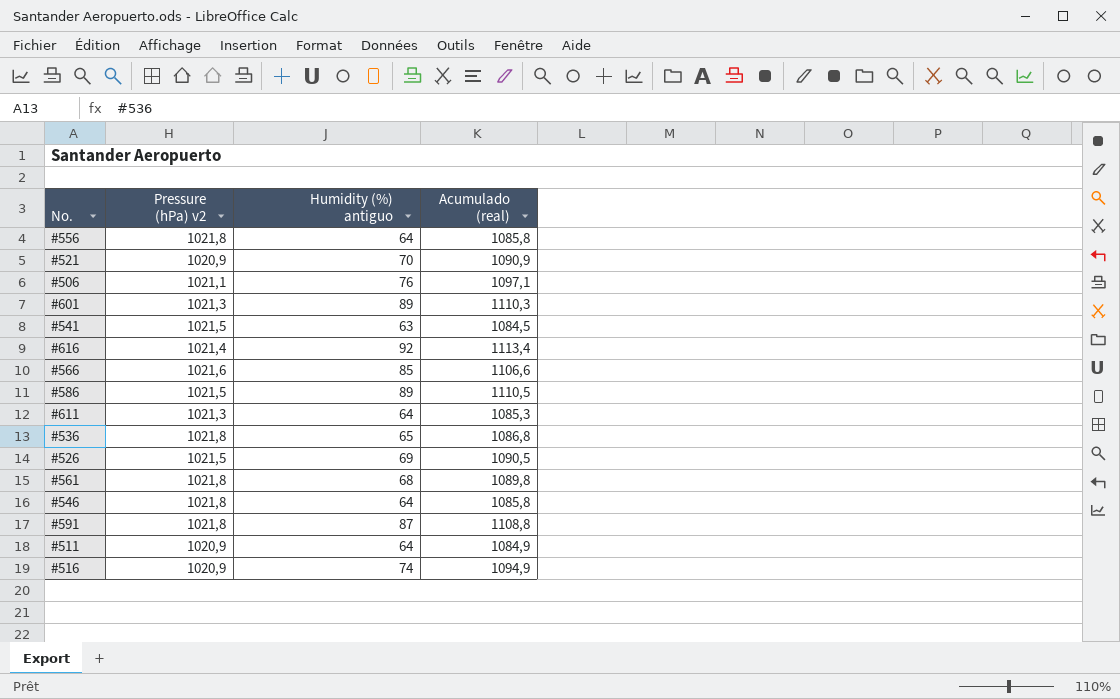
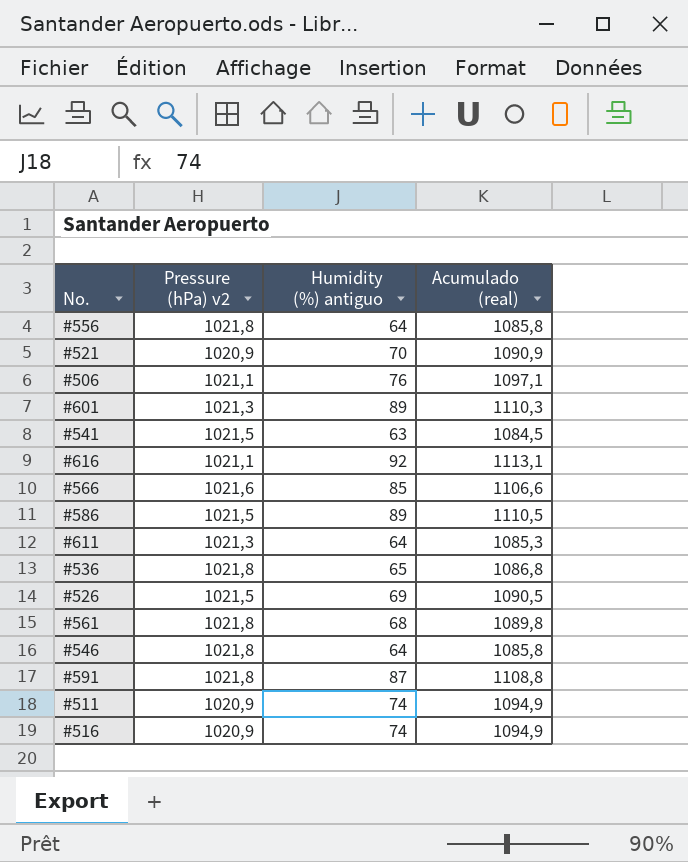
#616 | Pressure (hPa) v2: 1021,4 -> 1021,1
#616 | Acumulado (real): 1113,4 -> 1113,1
#511 | Humidity (%) antiguo: 64 -> 74
#511 | Acumulado (real): 1084,9 -> 1094,9

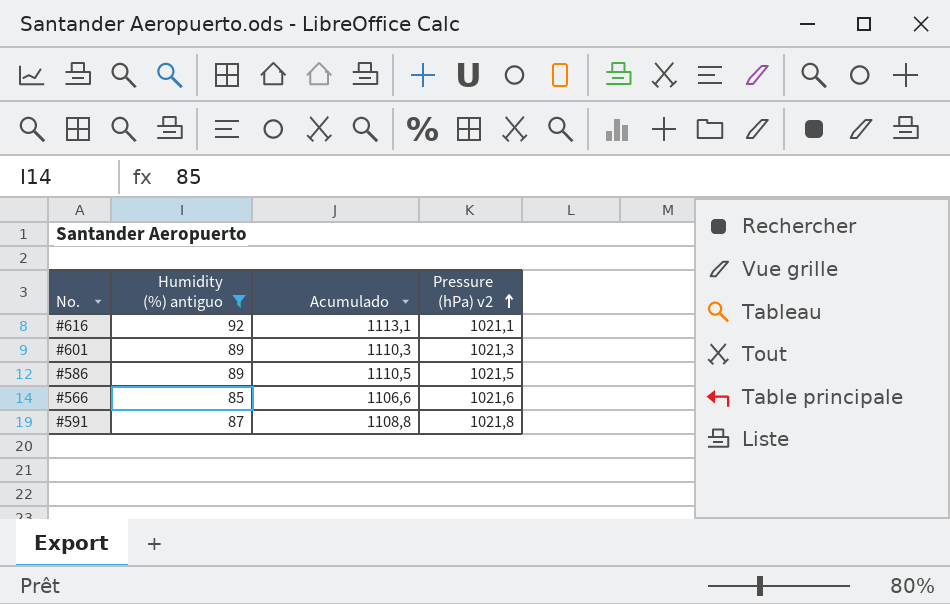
filter: none -> Humidity (%) antiguo >= 85
row order: none -> Pressure (hPa) v2 ascending
column name: Acumulado (real) -> Acumulado
column Pressure (hPa) v2 | position: 2 -> 4

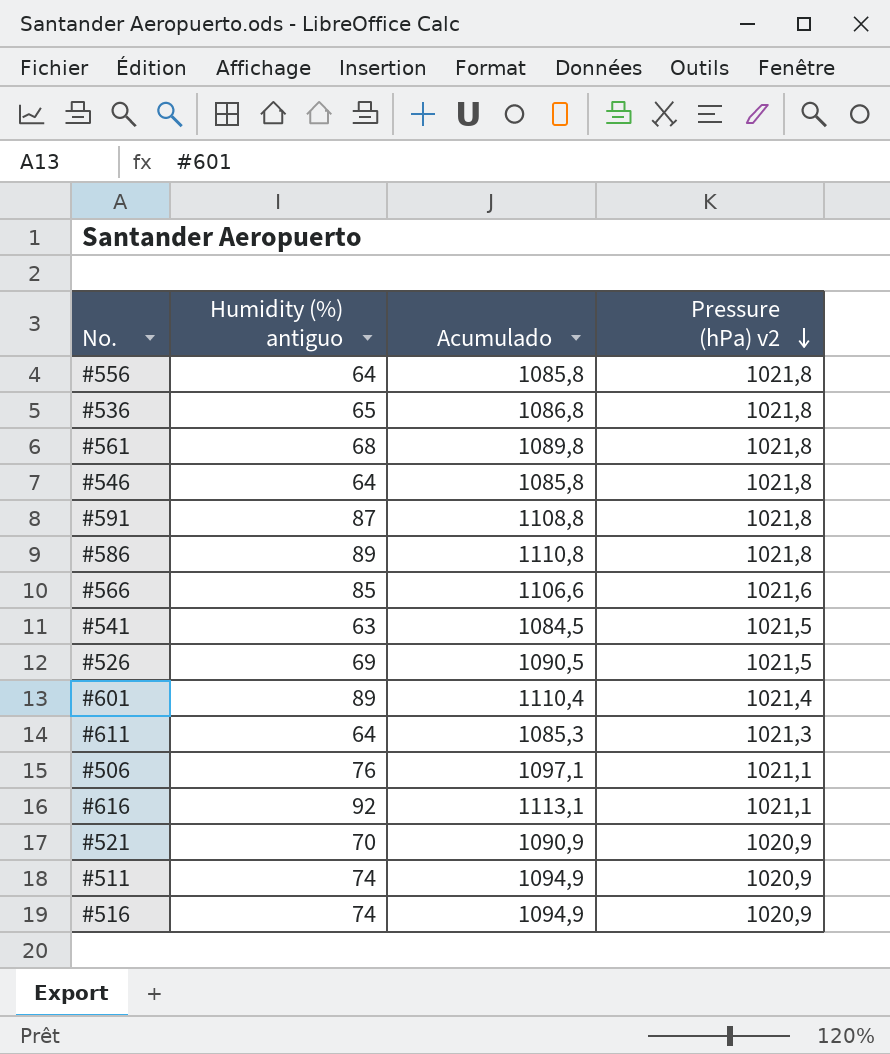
filter: Humidity (%) antiguo >= 85 -> none
row order: Pressure (hPa) v2 ascending -> Pressure (hPa) v2 descending
#586 | Acumulado: 1110,5 -> 1110,8
#586 | Pressure (hPa) v2: 1021,5 -> 1021,8
#601 | Acumulado: 1110,3 -> 1110,4
#601 | Pressure (hPa) v2: 1021,3 -> 1021,4

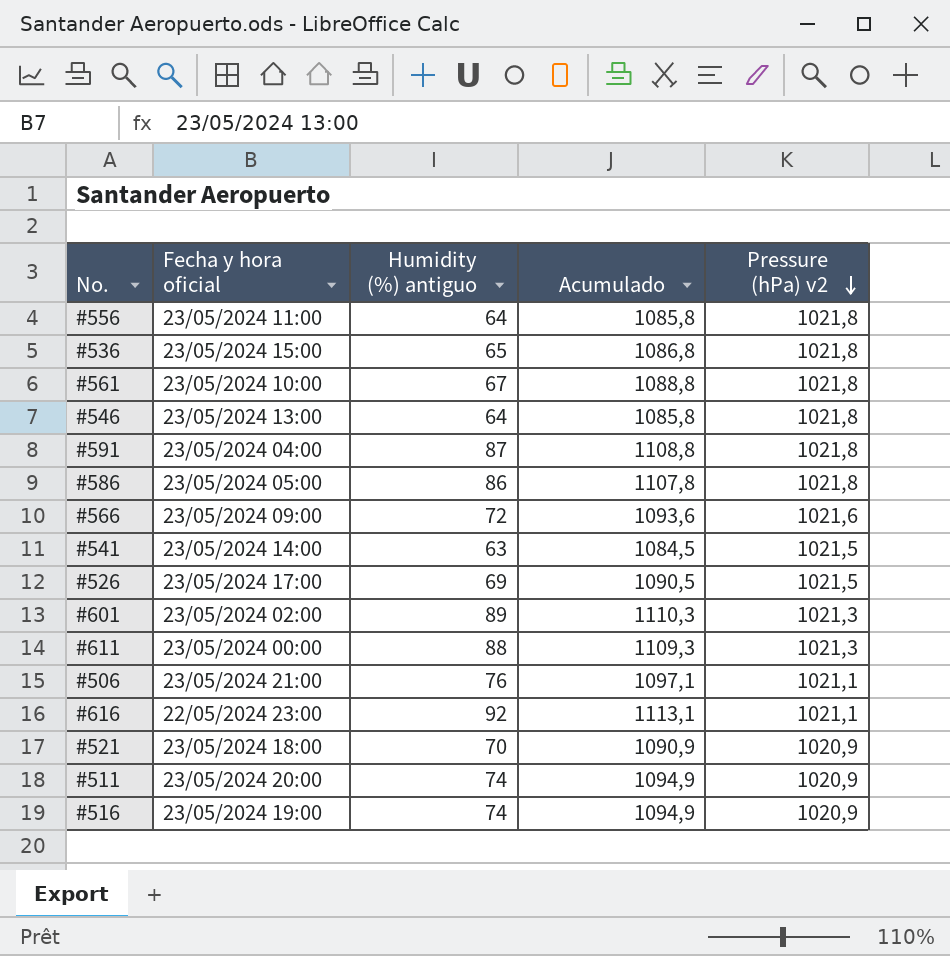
column Fecha y hora oficial | position: none -> 2
#561 | Humidity (%) antiguo: 68 -> 67
#561 | Acumulado: 1089,8 -> 1088,8
#586 | Humidity (%) antiguo: 89 -> 86
#586 | Acumulado: 1110,8 -> 1107,8
#566 | Humidity (%) antiguo: 85 -> 72
#566 | Acumulado: 1106,6 -> 1093,6
#601 | Acumulado: 1110,4 -> 1110,3
#601 | Pressure (hPa) v2: 1021,4 -> 1021,3
#611 | Humidity (%) antiguo: 64 -> 88
#611 | Acumulado: 1085,3 -> 1109,3

